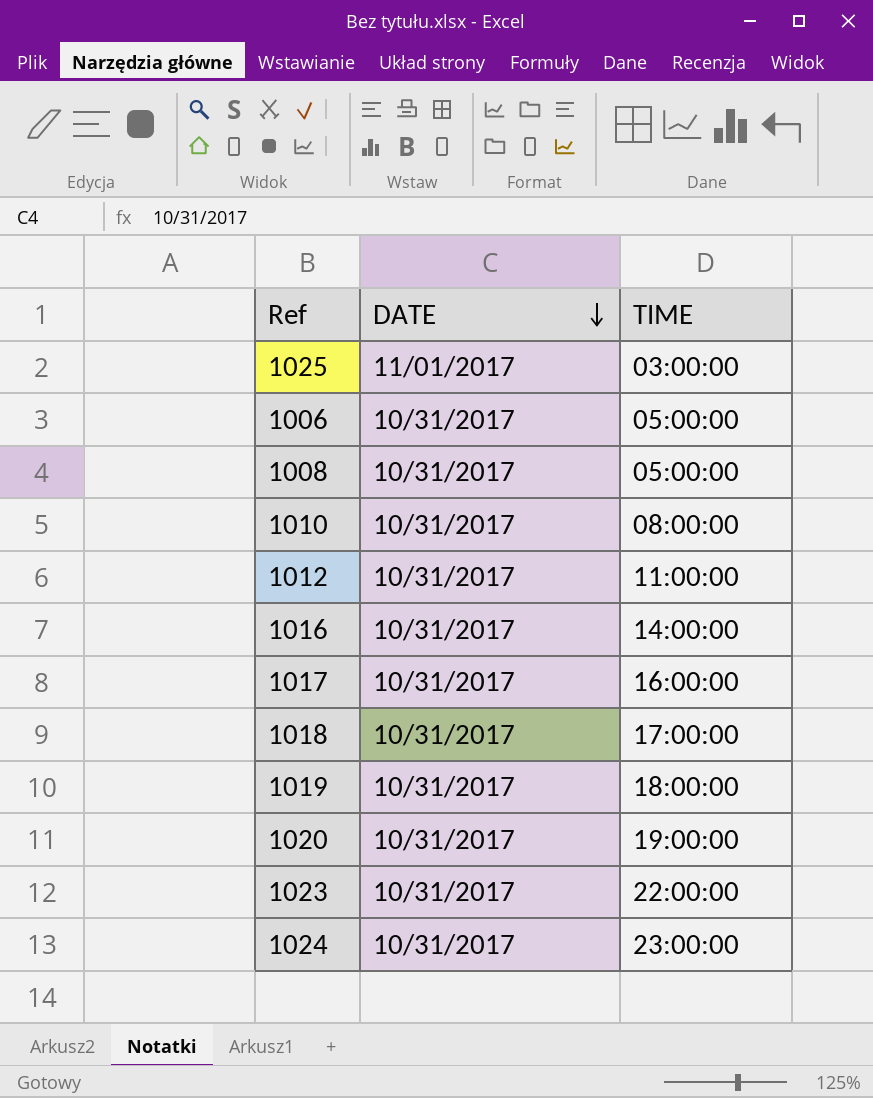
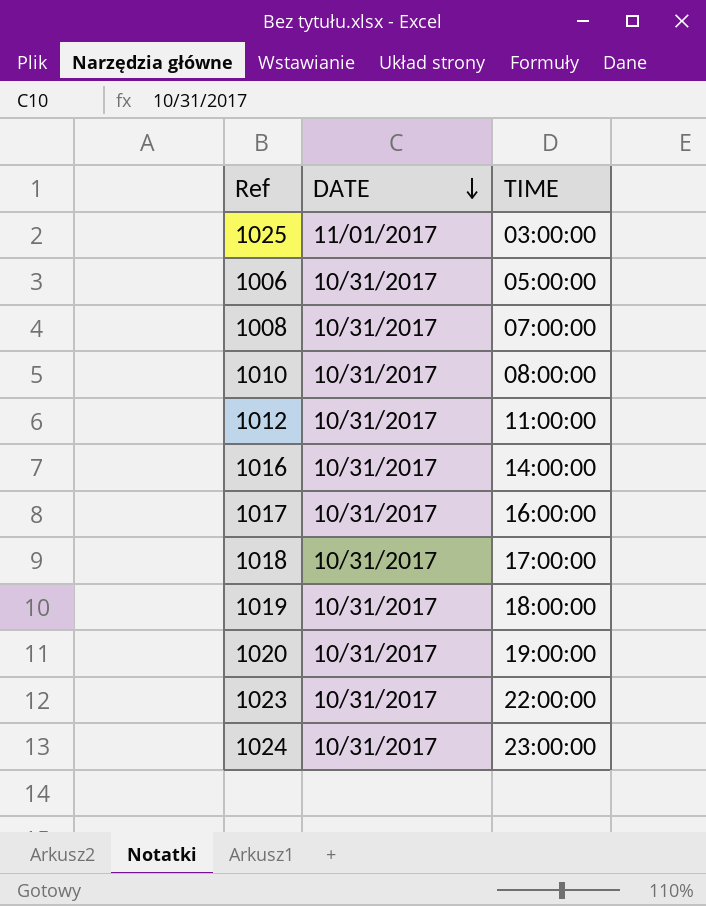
1008 | TIME: 05:00:00 -> 07:00:00

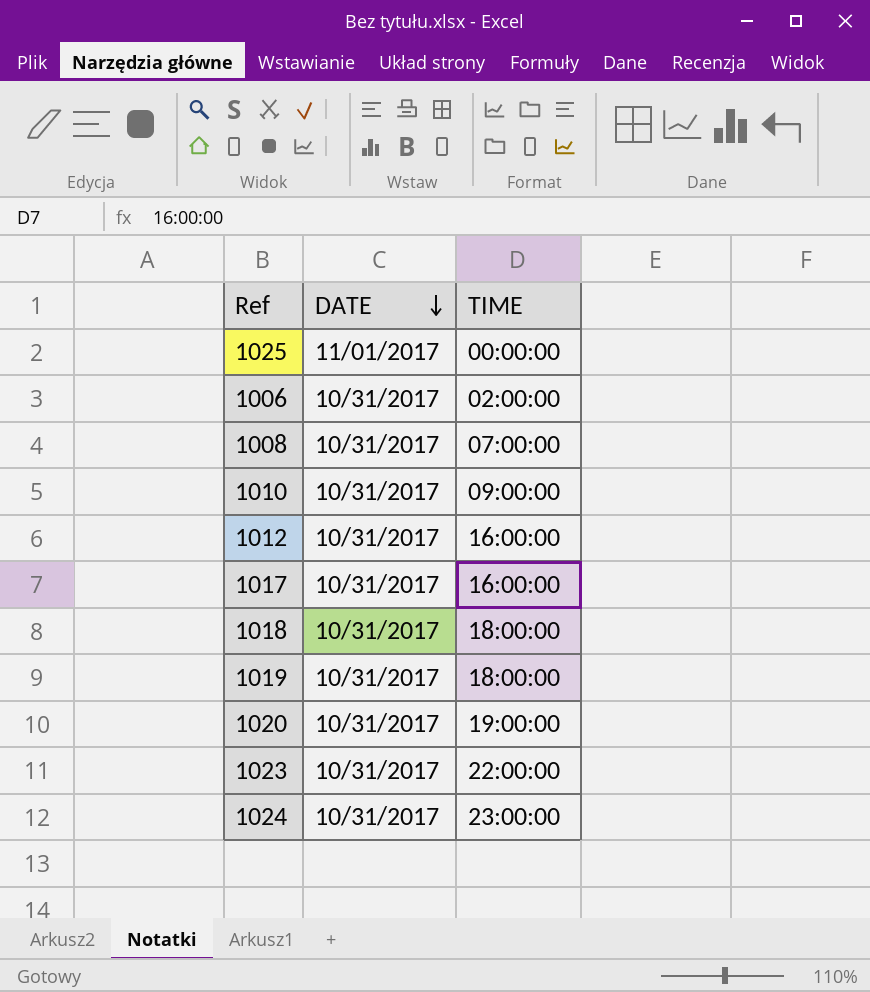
row 1016: 10/31/2017 | 14:00:00 -> none
1025 | TIME: 03:00:00 -> 00:00:00
1006 | TIME: 05:00:00 -> 02:00:00
1010 | TIME: 08:00:00 -> 09:00:00
1012 | TIME: 11:00:00 -> 16:00:00
1018 | TIME: 17:00:00 -> 18:00:00

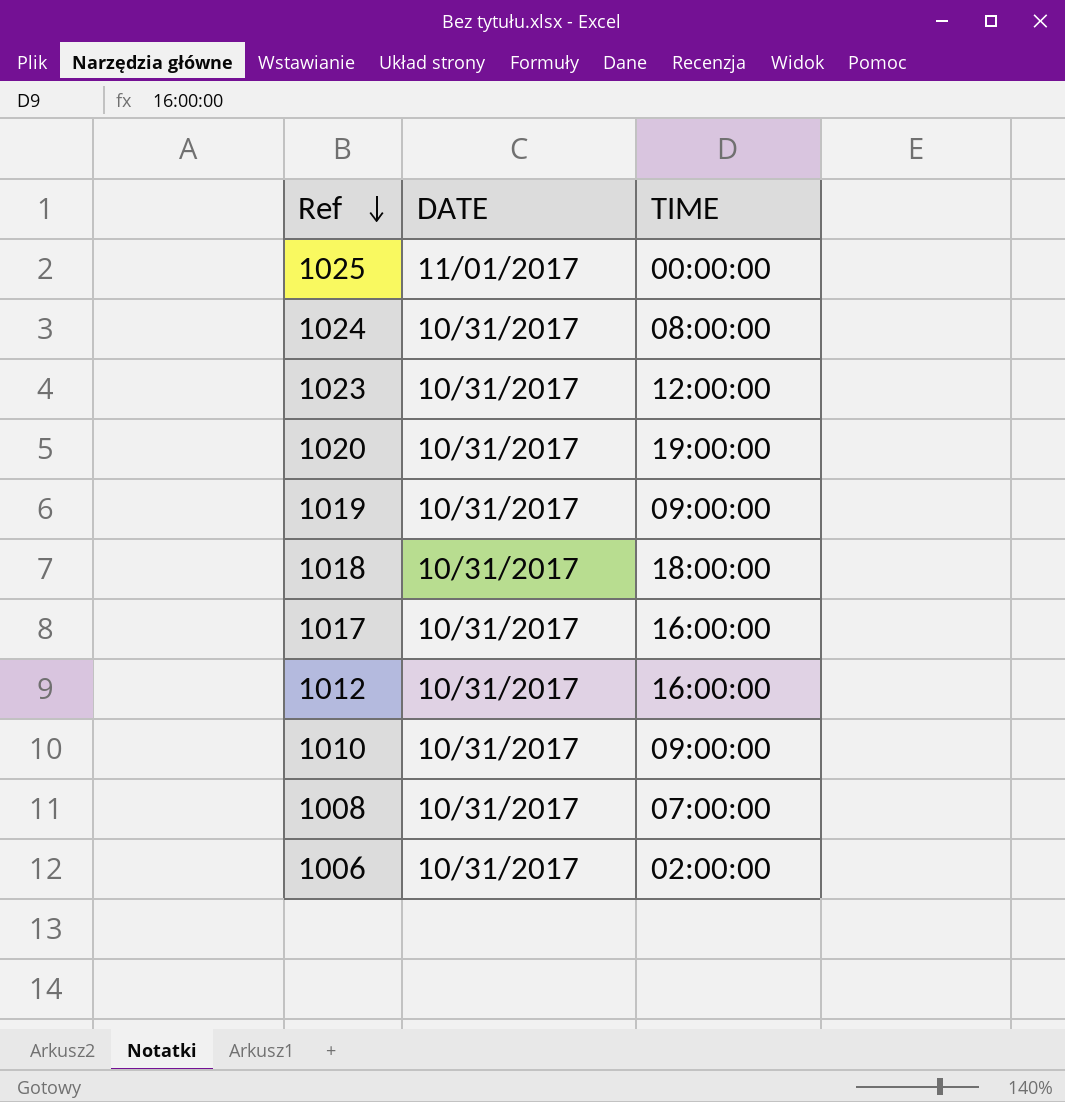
row order: DATE descending -> Ref descending
1024 | TIME: 23:00:00 -> 08:00:00
1023 | TIME: 22:00:00 -> 12:00:00
1019 | TIME: 18:00:00 -> 09:00:00

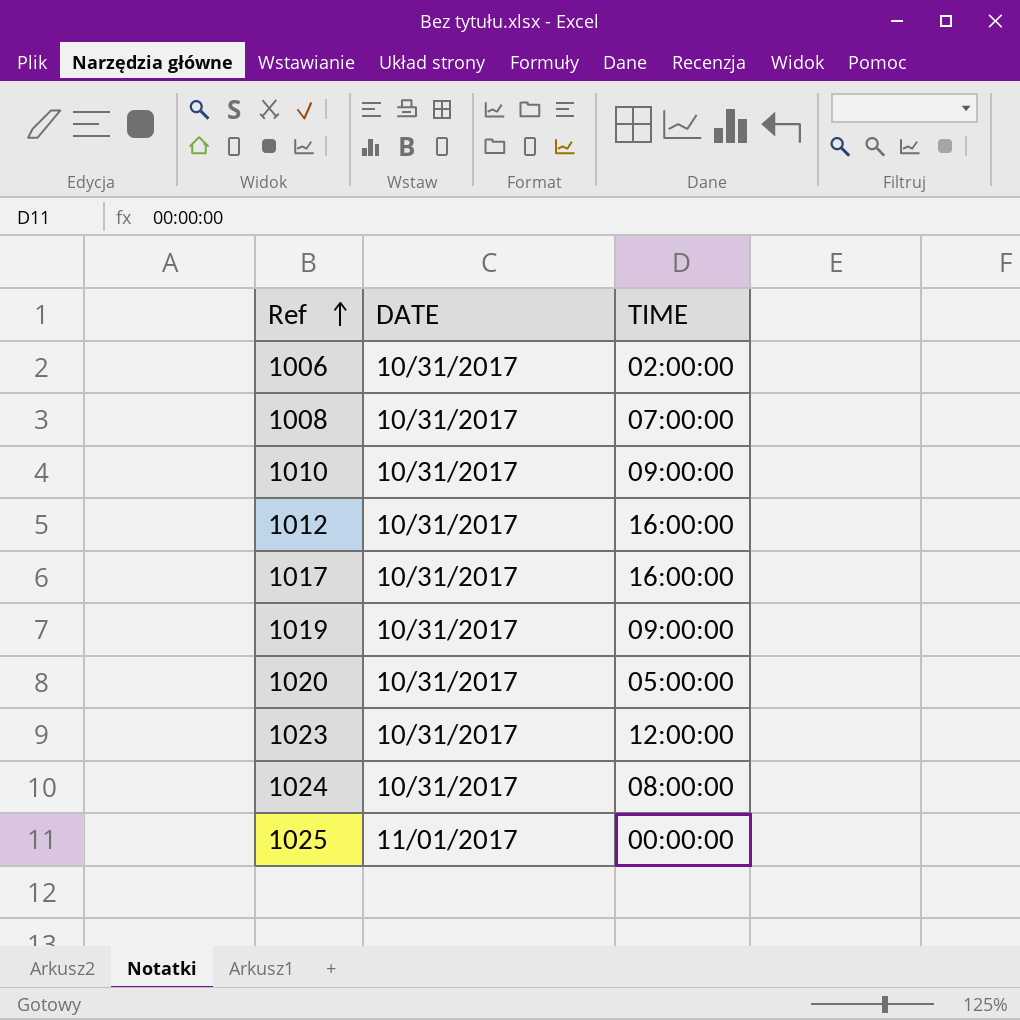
row order: Ref descending -> Ref ascending
row 1018: 10/31/2017 | 18:00:00 -> none
1020 | TIME: 19:00:00 -> 05:00:00

